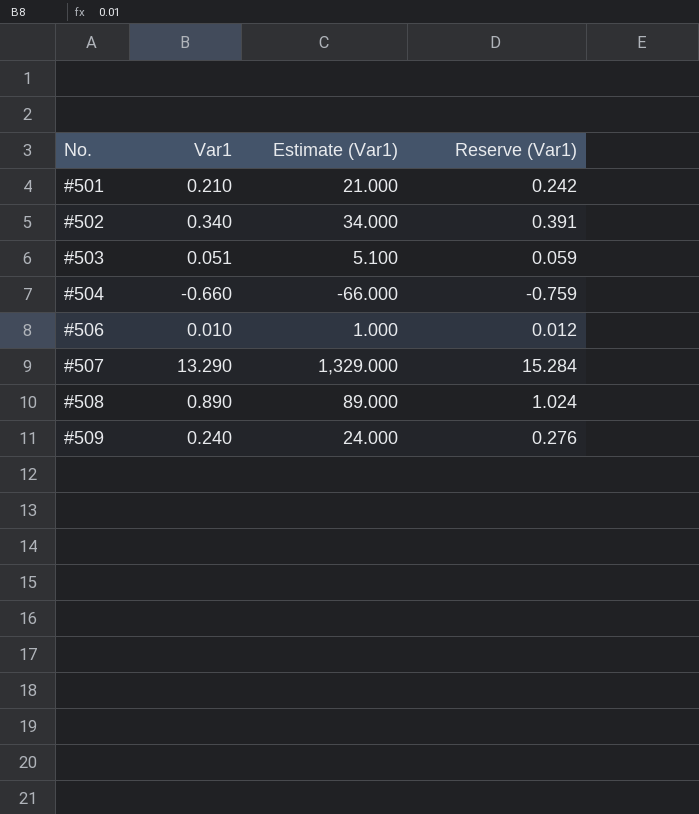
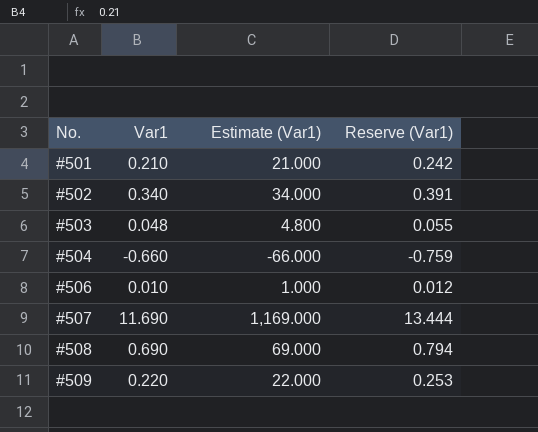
#503 | Var1: 0.051 -> 0.048
#503 | Estimate (Var1): 5.100 -> 4.800
#503 | Reserve (Var1): 0.059 -> 0.055
#507 | Var1: 13.290 -> 11.690
#507 | Estimate (Var1): 1,329.000 -> 1,169.000
#507 | Reserve (Var1): 15.284 -> 13.444
#508 | Var1: 0.890 -> 0.690
#508 | Estimate (Var1): 89.000 -> 69.000
#508 | Reserve (Var1): 1.024 -> 0.794
#509 | Var1: 0.240 -> 0.220
#509 | Estimate (Var1): 24.000 -> 22.000
#509 | Reserve (Var1): 0.276 -> 0.253

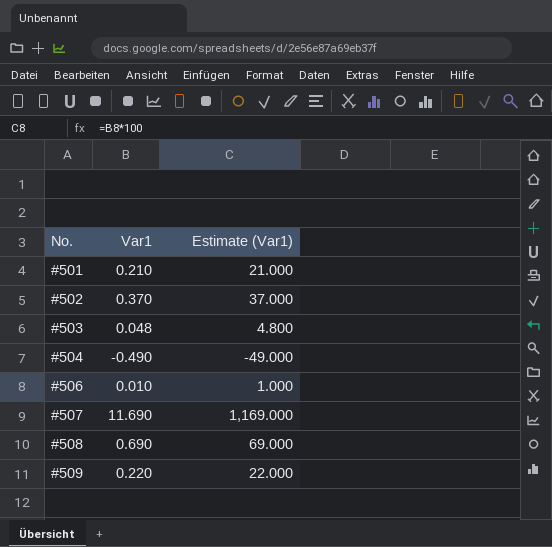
column Reserve (Var1) | formula: [Var1] * 1.15 -> none
#502 | Var1: 0.340 -> 0.370
#502 | Estimate (Var1): 34.000 -> 37.000
#504 | Var1: -0.660 -> -0.490
#504 | Estimate (Var1): -66.000 -> -49.000

